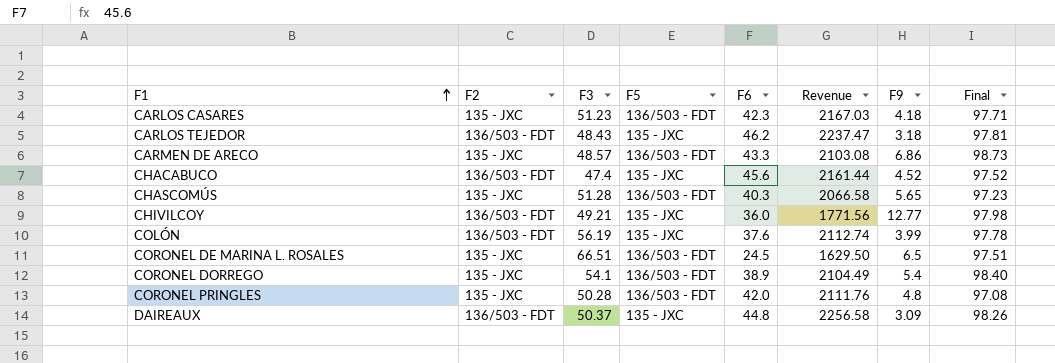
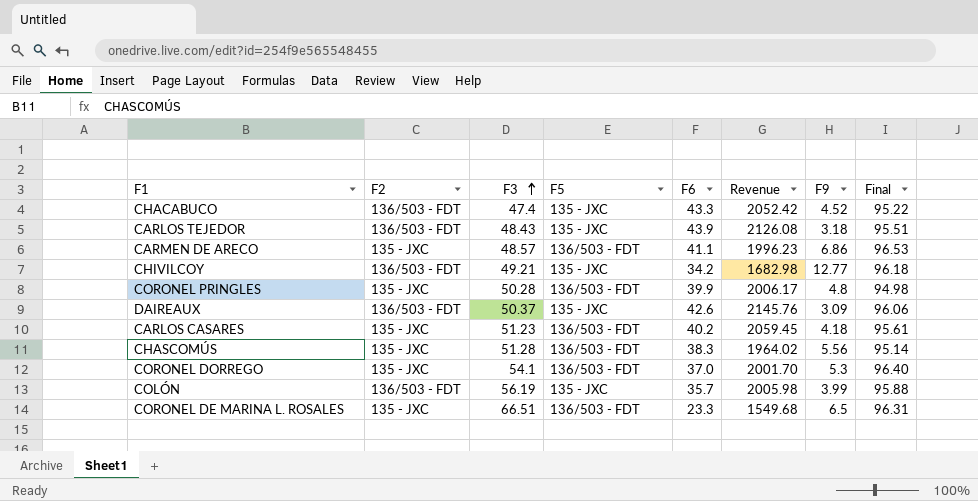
row order: F1 ascending -> F3 ascending
CHACABUCO | F6: 45.6 -> 43.3
CHACABUCO | Revenue: 2161.44 -> 2052.42
CHACABUCO | Final: 97.52 -> 95.22
CARLOS TEJEDOR | F6: 46.2 -> 43.9
CARLOS TEJEDOR | Revenue: 2237.47 -> 2126.08
CARLOS TEJEDOR | Final: 97.81 -> 95.51
CARMEN DE ARECO | F6: 43.3 -> 41.1
CARMEN DE ARECO | Revenue: 2103.08 -> 1996.23
CARMEN DE ARECO | Final: 98.73 -> 96.53
CHIVILCOY | F6: 36.0 -> 34.2
CHIVILCOY | Revenue: 1771.56 -> 1682.98
CHIVILCOY | Final: 97.98 -> 96.18
CORONEL PRINGLES | F6: 42.0 -> 39.9
CORONEL PRINGLES | Revenue: 2111.76 -> 2006.17
CORONEL PRINGLES | Final: 97.08 -> 94.98
DAIREAUX | F6: 44.8 -> 42.6
DAIREAUX | Revenue: 2256.58 -> 2145.76
DAIREAUX | Final: 98.26 -> 96.06
CARLOS CASARES | F6: 42.3 -> 40.2
CARLOS CASARES | Revenue: 2167.03 -> 2059.45
CARLOS CASARES | Final: 97.71 -> 95.61
CHASCOMÚS | F6: 40.3 -> 38.3
CHASCOMÚS | Revenue: 2066.58 -> 1964.02
CHASCOMÚS | F9: 5.65 -> 5.56
CHASCOMÚS | Final: 97.23 -> 95.14
CORONEL DORREGO | F6: 38.9 -> 37.0
CORONEL DORREGO | Revenue: 2104.49 -> 2001.70
CORONEL DORREGO | F9: 5.4 -> 5.3
CORONEL DORREGO | Final: 98.40 -> 96.40
COLÓN | F6: 37.6 -> 35.7
COLÓN | Revenue: 2112.74 -> 2005.98
COLÓN | Final: 97.78 -> 95.88
CORONEL DE MARINA L. ROSALES | F6: 24.5 -> 23.3
CORONEL DE MARINA L. ROSALES | Revenue: 1629.50 -> 1549.68
CORONEL DE MARINA L. ROSALES | Final: 97.51 -> 96.31

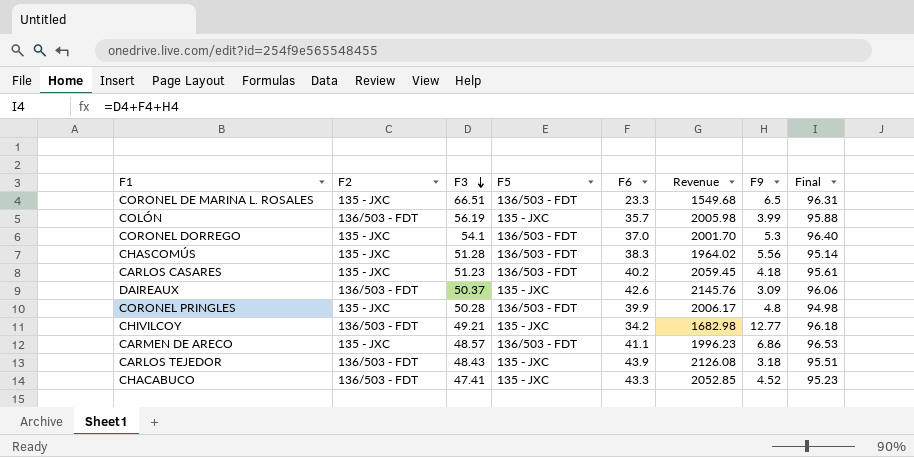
row order: F3 ascending -> F3 descending
CHACABUCO | F3: 47.4 -> 47.41
CHACABUCO | Revenue: 2052.42 -> 2052.85
CHACABUCO | Final: 95.22 -> 95.23

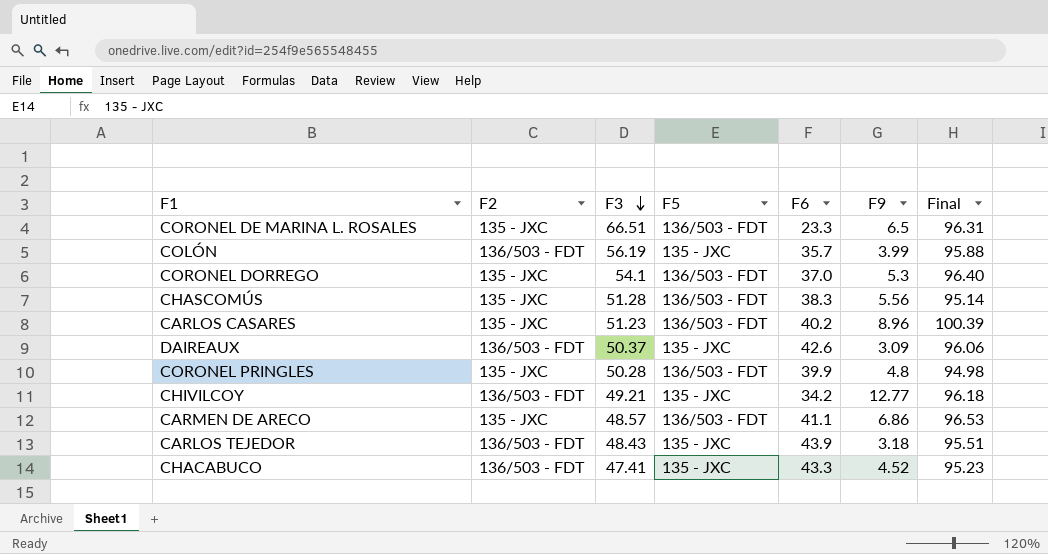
column Revenue | formula: [F3] * [F6] -> none
CARLOS CASARES | F9: 4.18 -> 8.96
CARLOS CASARES | Final: 95.61 -> 100.39

